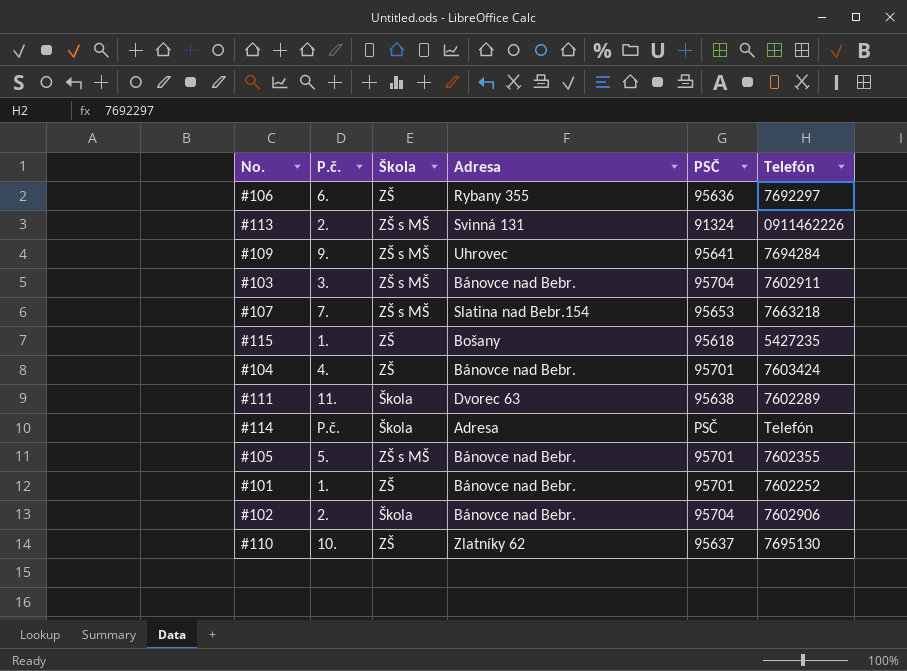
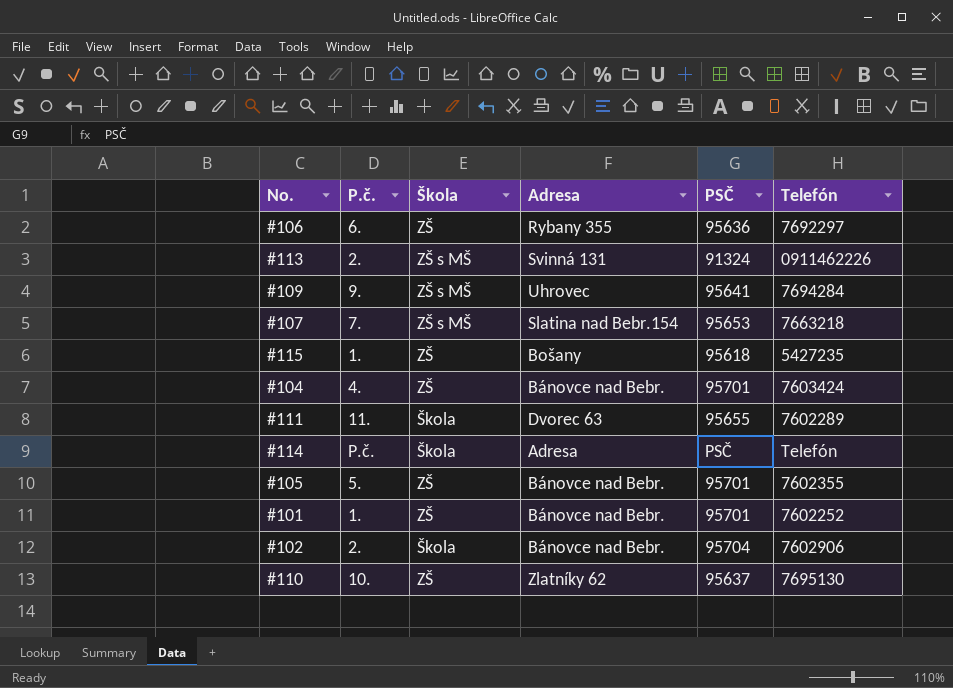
row #103: 3. | ZŠ s MŠ | Bánovce nad Bebr. | 95704 | 7602911 -> none
#111 | PSČ: 95638 -> 95655
#105 | Škola: ZŠ s MŠ -> ZŠ

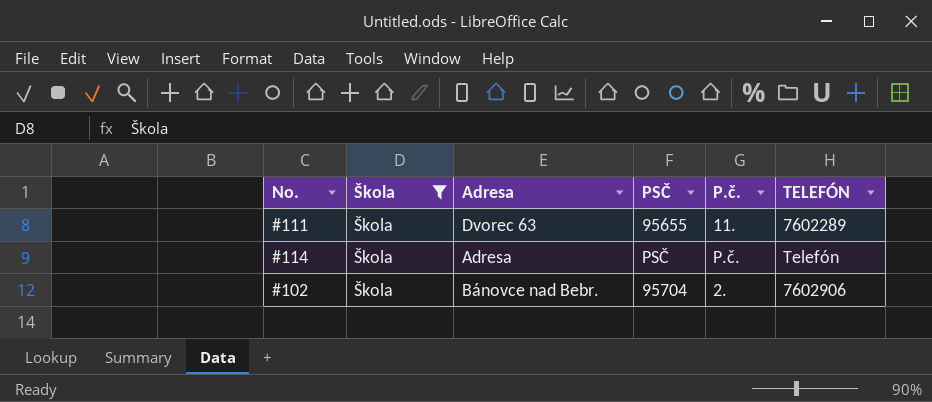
filter: none -> Škola = Škola
column P.č. | position: 2 -> 5
column name: Telefón -> TELEFÓN

